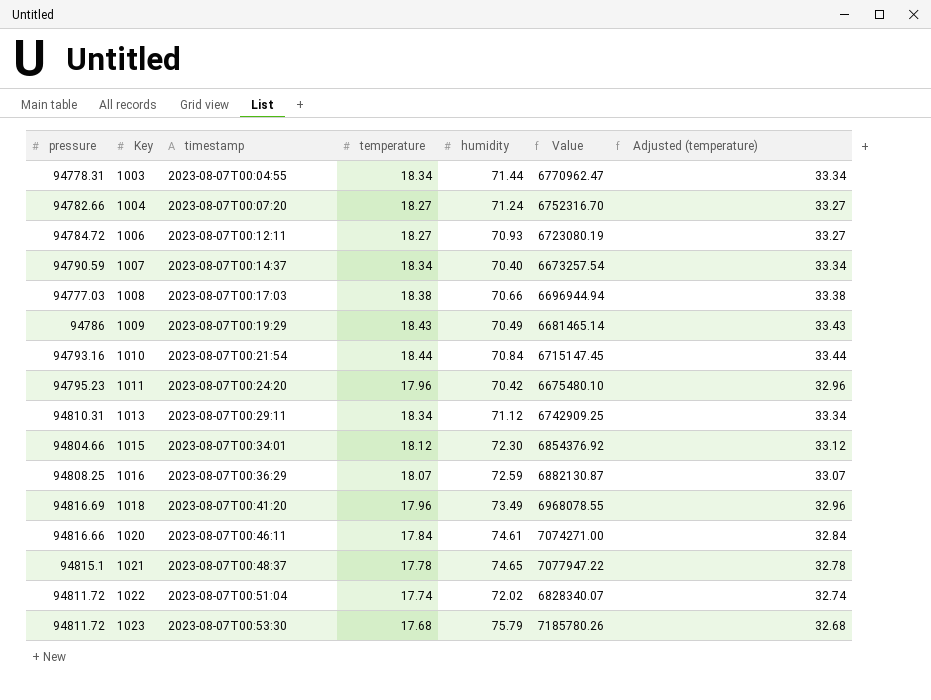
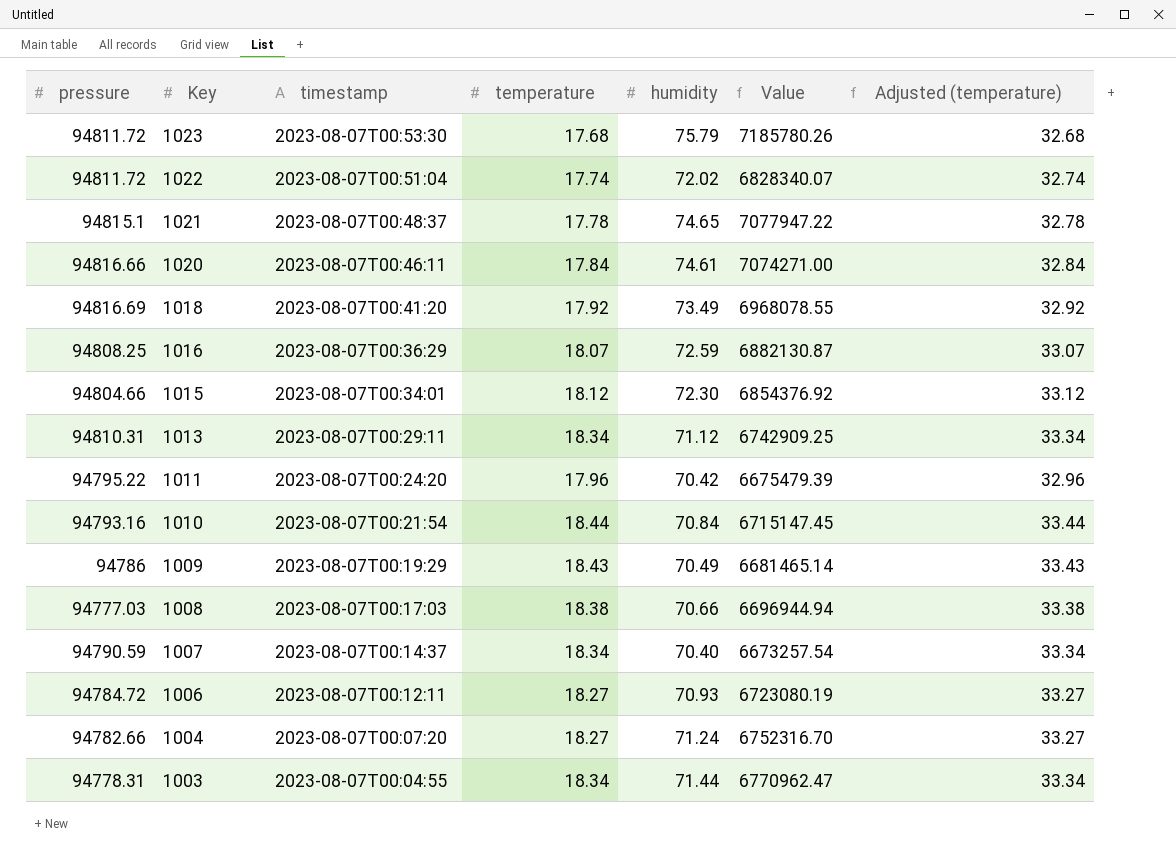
row order: Key ascending -> Key descending
1018 | temperature: 17.96 -> 17.92
1018 | Adjusted (temperature): 32.96 -> 32.92
1011 | pressure: 94795.23 -> 94795.22
1011 | Value: 6675480.10 -> 6675479.39

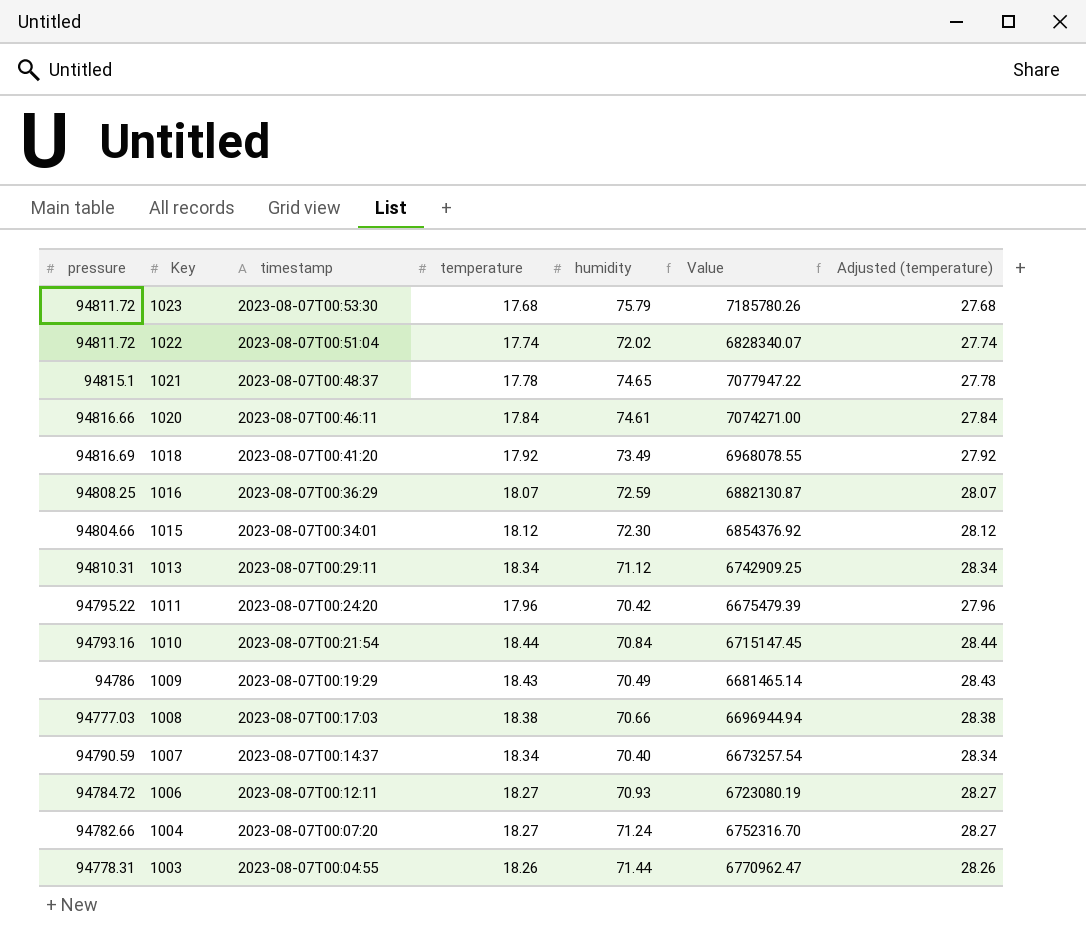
column Adjusted (temperature) | formula: [temperature] + 15 -> [temperature] + 10
1003 | temperature: 18.34 -> 18.26

